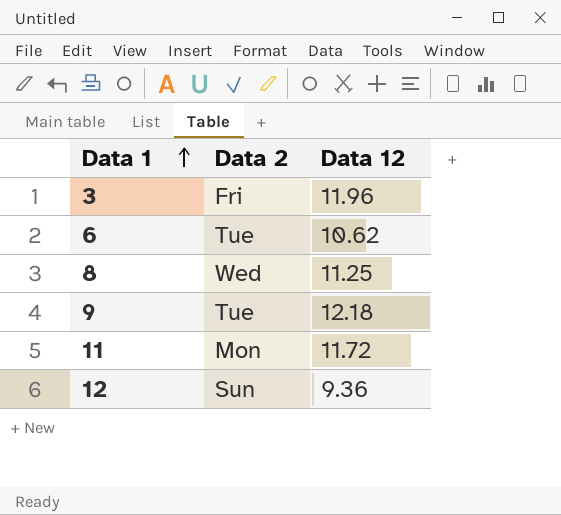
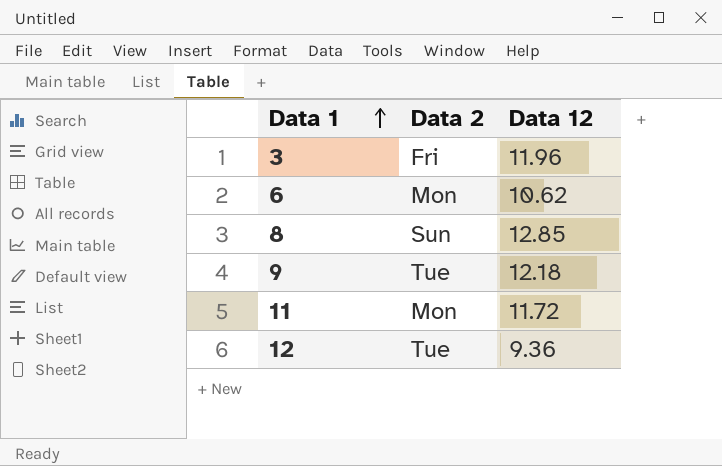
6 | Data 2: Tue -> Mon
8 | Data 2: Wed -> Sun
8 | Data 12: 11.25 -> 12.85
12 | Data 2: Sun -> Tue

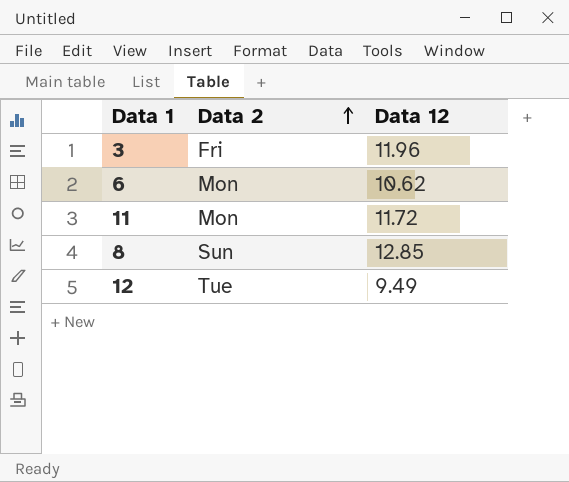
row order: Data 1 ascending -> Data 2 ascending
row 9: Tue | 12.18 -> none
12 | Data 12: 9.36 -> 9.49

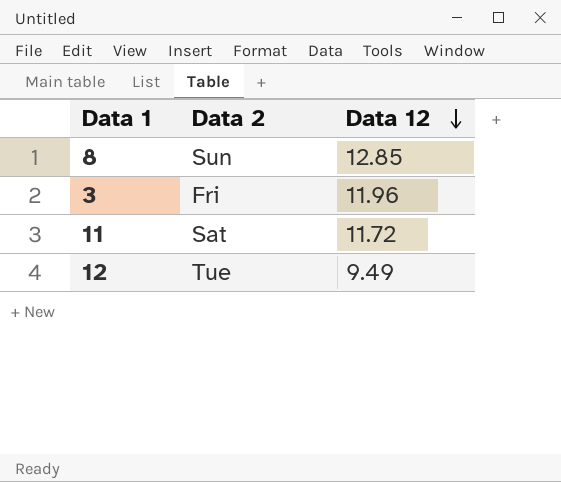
row order: Data 2 ascending -> Data 12 descending
row 6: Mon | 10.62 -> none
11 | Data 2: Mon -> Sat

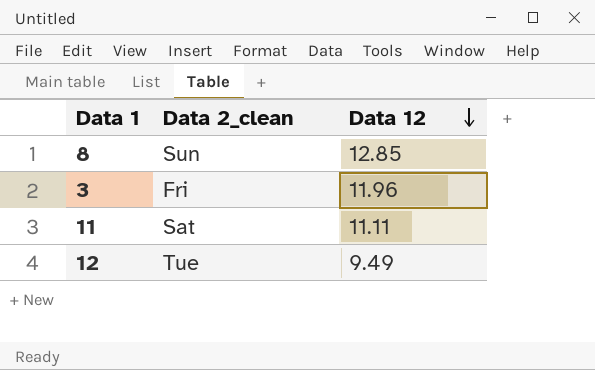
column name: Data 2 -> Data 2_clean
11 | Data 12: 11.72 -> 11.11

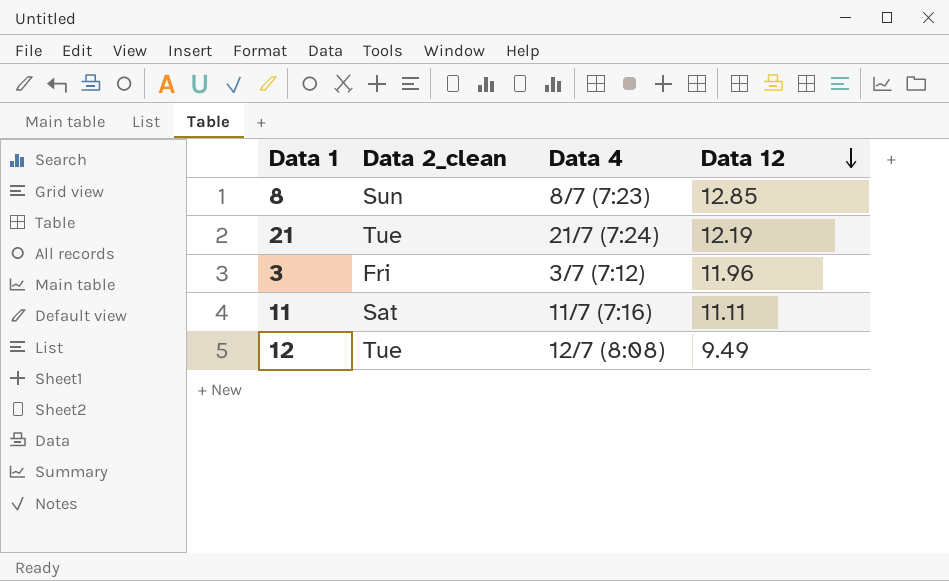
column Data 4 | position: none -> 3
row 21: none -> Tue | 21/7 (7:24) | 12.19

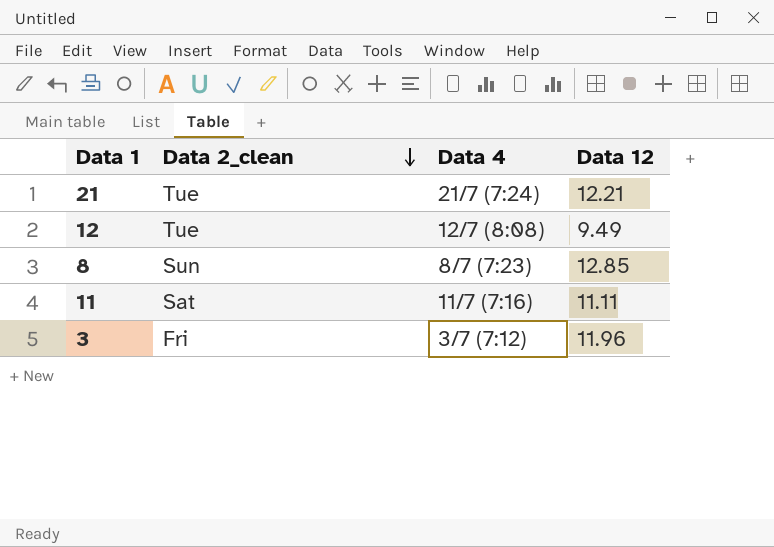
row order: Data 12 descending -> Data 2_clean descending
21 | Data 12: 12.19 -> 12.21

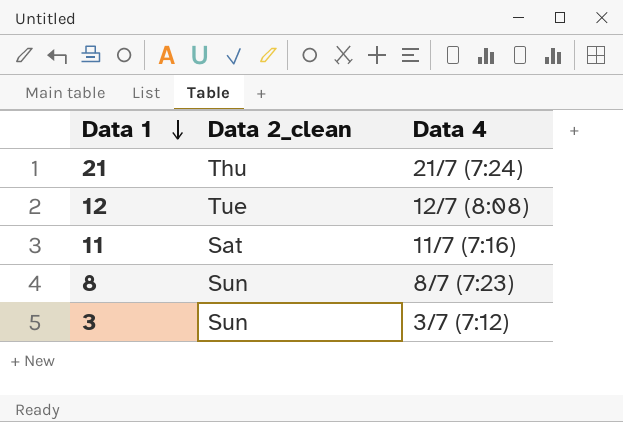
row order: Data 2_clean descending -> Data 1 descending
column Data 12 | position: 4 -> none
21 | Data 2_clean: Tue -> Thu
3 | Data 2_clean: Fri -> Sun

